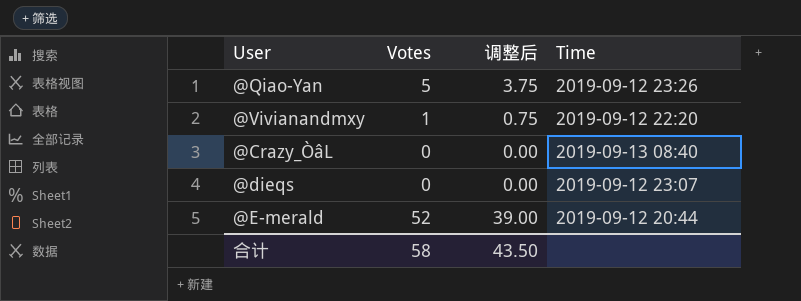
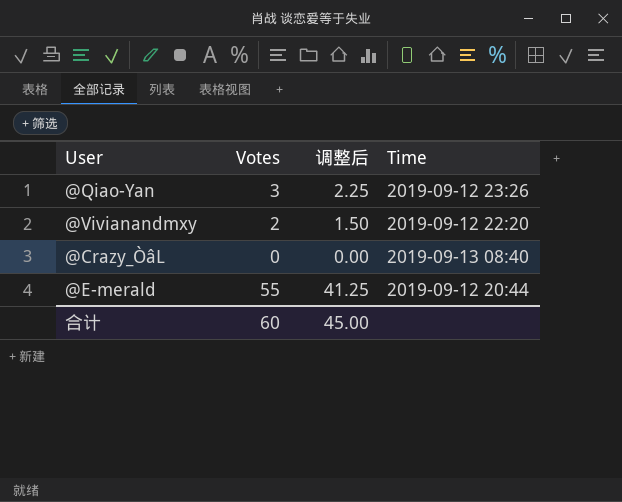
row @dieqs: 0 | 0.00 | 2019-09-12 23:07 -> none
@Qiao-Yan | Votes: 5 -> 3
@Qiao-Yan | 调整后: 3.75 -> 2.25
@Vivianandmxy | Votes: 1 -> 2
@Vivianandmxy | 调整后: 0.75 -> 1.50
@E-merald | Votes: 52 -> 55
@E-merald | 调整后: 39.00 -> 41.25
合计 | Votes: 58 -> 60
合计 | 调整后: 43.50 -> 45.00

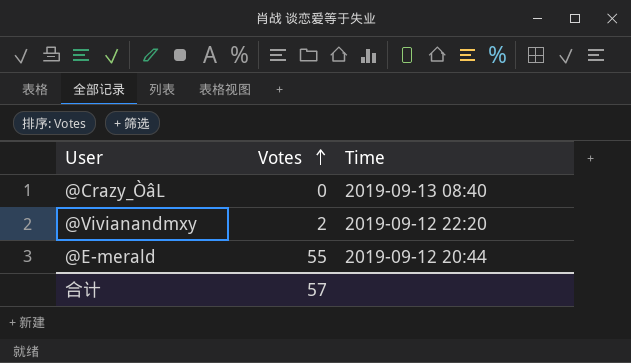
row order: none -> Votes ascending
column 调整后 | formula: [Votes] * 0.75 -> none
row @Qiao-Yan: 3 | 2.25 | 2019-09-12 23:26 -> none
合计 | Votes: 60 -> 57

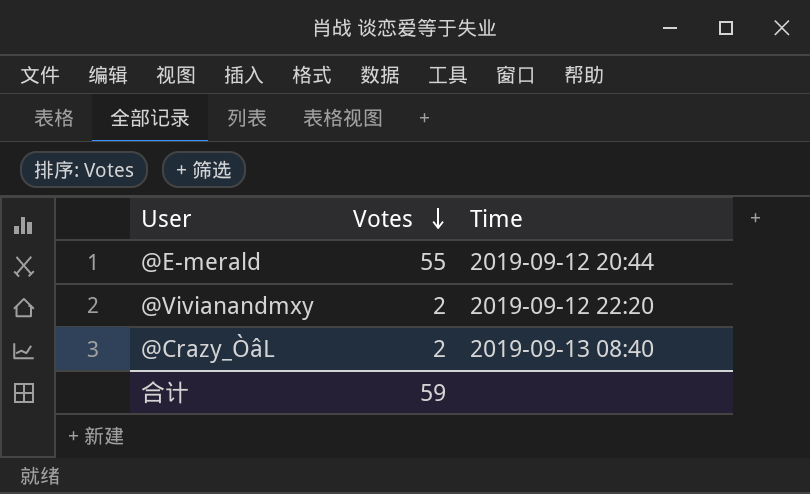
row order: Votes ascending -> Votes descending
@Crazy_ÒâL | Votes: 0 -> 2
合计 | Votes: 57 -> 59

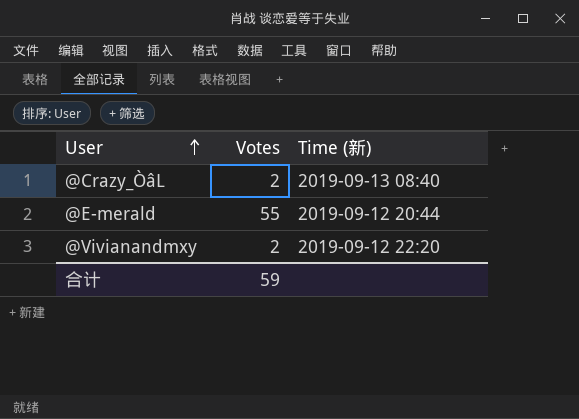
row order: Votes descending -> User ascending
column name: Time -> Time (新)

